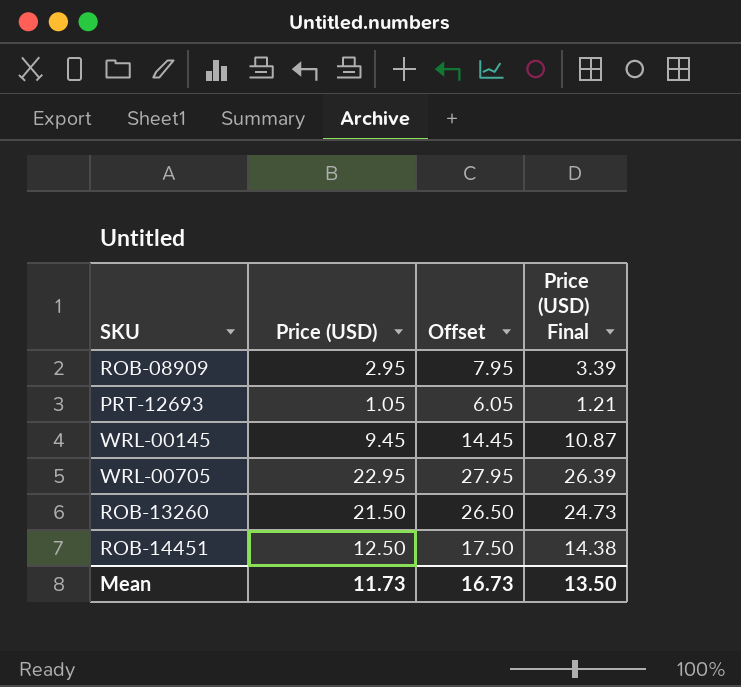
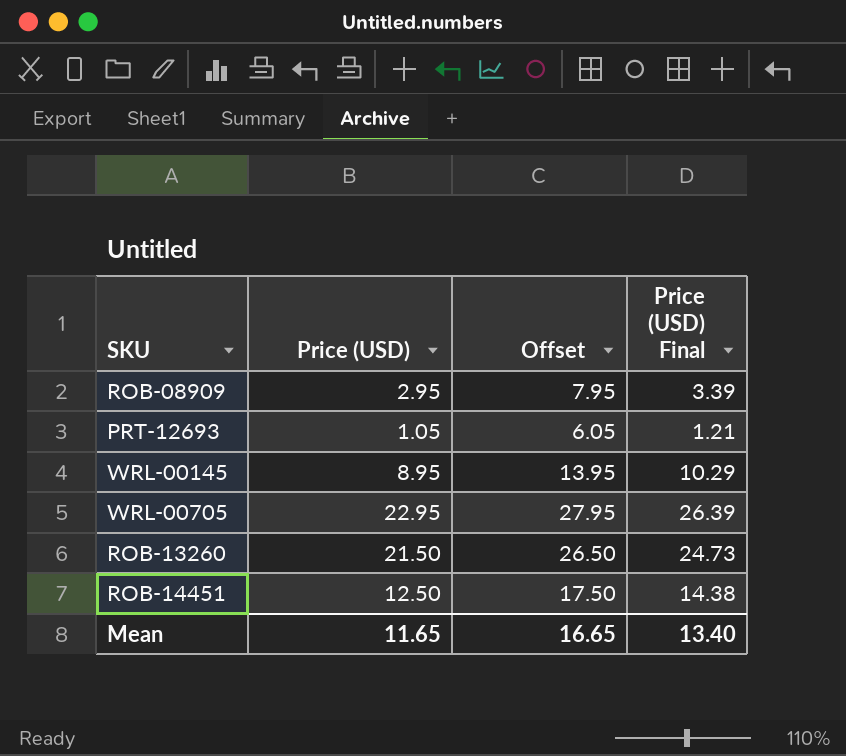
WRL-00145 | Price (USD): 9.45 -> 8.95
WRL-00145 | Offset: 14.45 -> 13.95
WRL-00145 | Price (USD) Final: 10.87 -> 10.29
Mean | Price (USD): 11.73 -> 11.65
Mean | Offset: 16.73 -> 16.65
Mean | Price (USD) Final: 13.50 -> 13.40

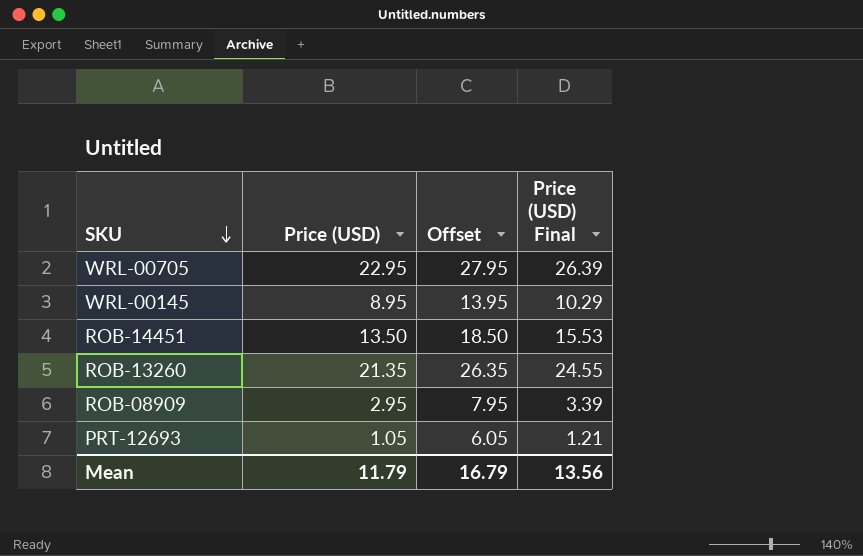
row order: none -> SKU descending
ROB-14451 | Price (USD): 12.50 -> 13.50
ROB-14451 | Offset: 17.50 -> 18.50
ROB-14451 | Price (USD) Final: 14.38 -> 15.53
ROB-13260 | Price (USD): 21.50 -> 21.35
ROB-13260 | Offset: 26.50 -> 26.35
ROB-13260 | Price (USD) Final: 24.73 -> 24.55
Mean | Price (USD): 11.65 -> 11.79
Mean | Offset: 16.65 -> 16.79
Mean | Price (USD) Final: 13.40 -> 13.56

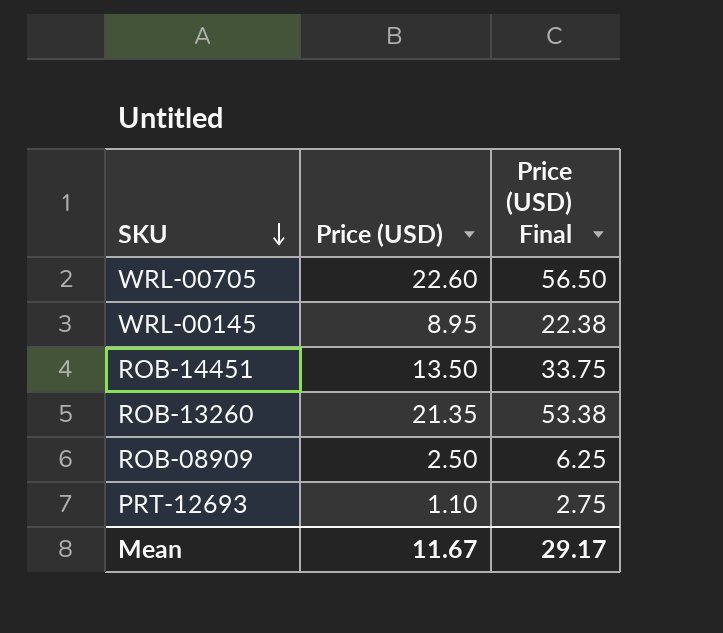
column Offset | formula: [Price (USD)] + 5 -> none
column Price (USD) Final | formula: [Price (USD)] * 1.15 -> [Price (USD)] * 2.5
WRL-00705 | Price (USD): 22.95 -> 22.60
ROB-08909 | Price (USD): 2.95 -> 2.50
PRT-12693 | Price (USD): 1.05 -> 1.10
Mean | Price (USD): 11.79 -> 11.67
Mean | Price (USD) Final: 13.56 -> 29.17

